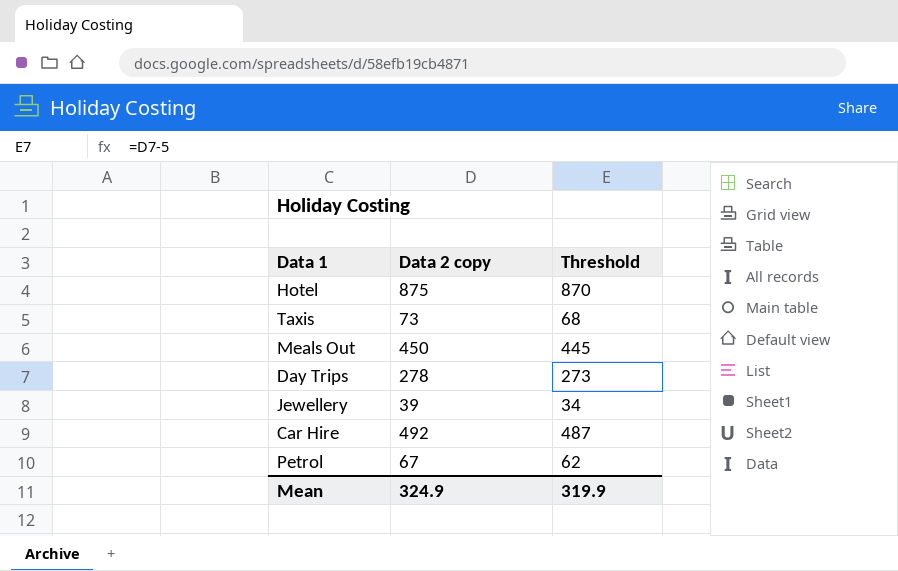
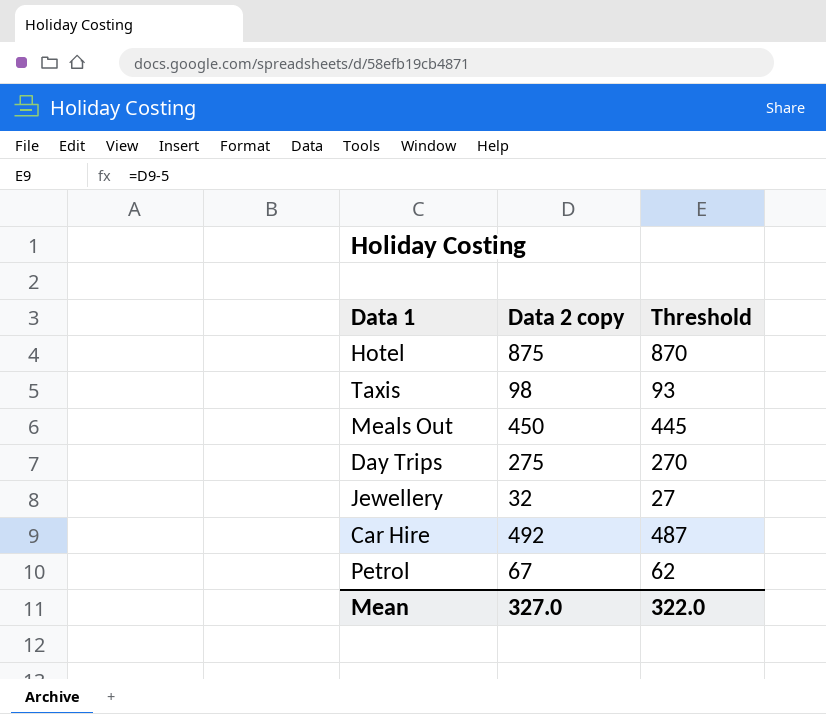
Taxis | Data 2 copy: 73 -> 98
Taxis | Threshold: 68 -> 93
Day Trips | Data 2 copy: 278 -> 275
Day Trips | Threshold: 273 -> 270
Jewellery | Data 2 copy: 39 -> 32
Jewellery | Threshold: 34 -> 27
Mean | Data 2 copy: 324.9 -> 327.0
Mean | Threshold: 319.9 -> 322.0

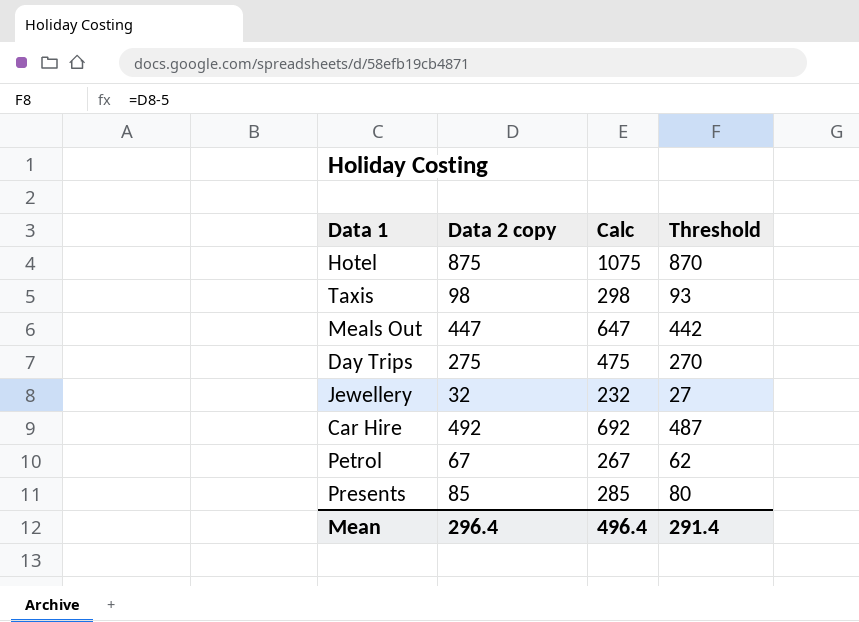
column Calc | formula: none -> [Data 2 copy] + 200
Meals Out | Data 2 copy: 450 -> 447
Meals Out | Threshold: 445 -> 442
row Presents: none -> 85 | 285 | 80
Mean | Data 2 copy: 327.0 -> 296.4
Mean | Threshold: 322.0 -> 291.4

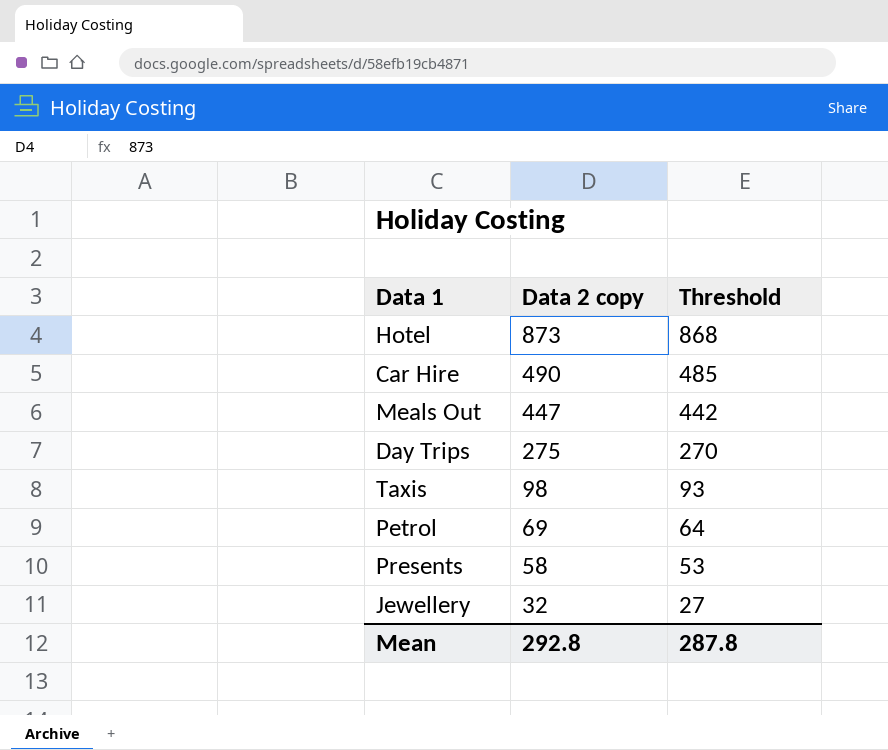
row order: none -> Data 2 copy descending
column Calc | formula: [Data 2 copy] + 200 -> none
Hotel | Data 2 copy: 875 -> 873
Hotel | Threshold: 870 -> 868
Car Hire | Data 2 copy: 492 -> 490
Car Hire | Threshold: 487 -> 485
Petrol | Data 2 copy: 67 -> 69
Petrol | Threshold: 62 -> 64
Presents | Data 2 copy: 85 -> 58
Presents | Threshold: 80 -> 53
Mean | Data 2 copy: 296.4 -> 292.8
Mean | Threshold: 291.4 -> 287.8

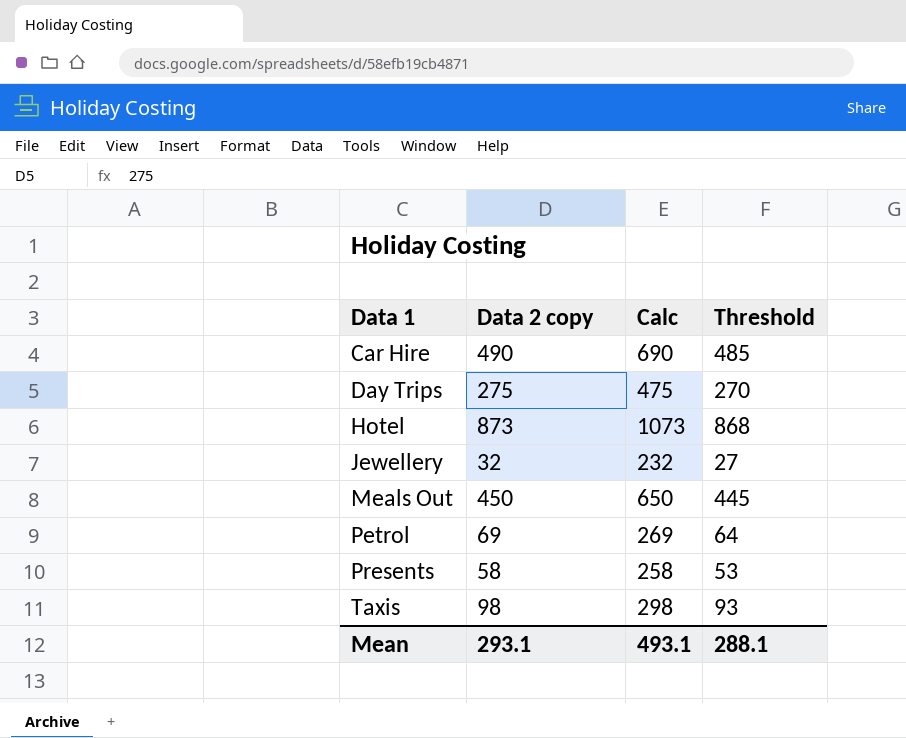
row order: Data 2 copy descending -> Data 1 ascending
column Calc | formula: none -> [Data 2 copy] + 200
Meals Out | Data 2 copy: 447 -> 450
Meals Out | Threshold: 442 -> 445
Mean | Data 2 copy: 292.8 -> 293.1
Mean | Threshold: 287.8 -> 288.1

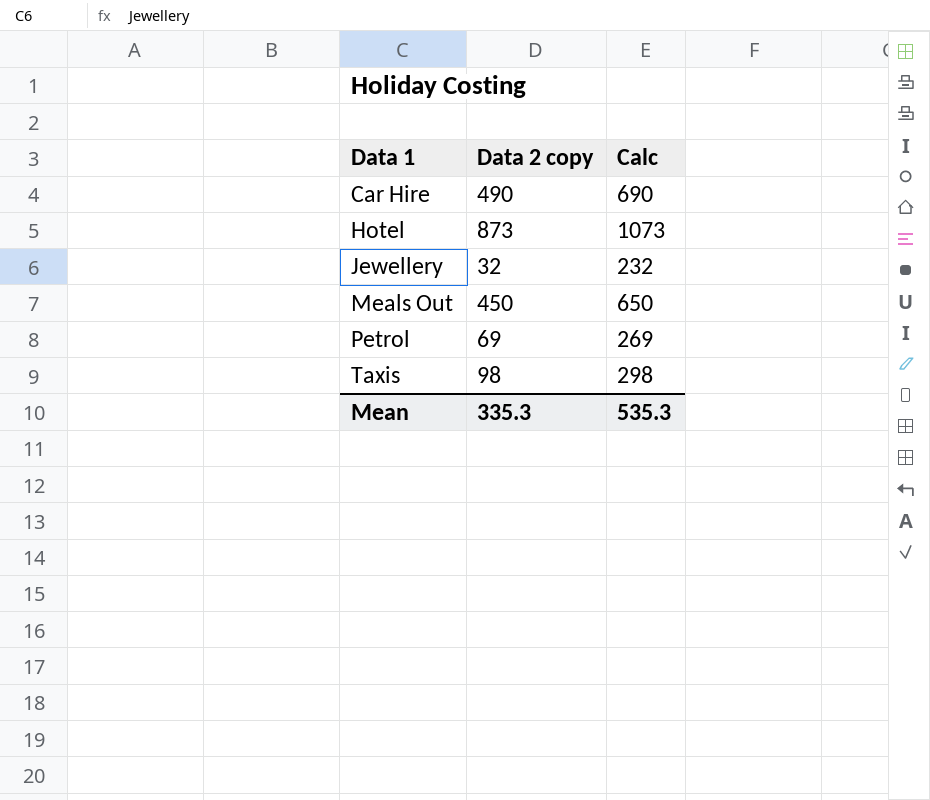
column Threshold | formula: [Data 2 copy] - 5 -> none
row Day Trips: 275 | 475 | 270 -> none
row Presents: 58 | 258 | 53 -> none
Mean | Data 2 copy: 293.1 -> 335.3
Mean | Calc: 493.1 -> 535.3

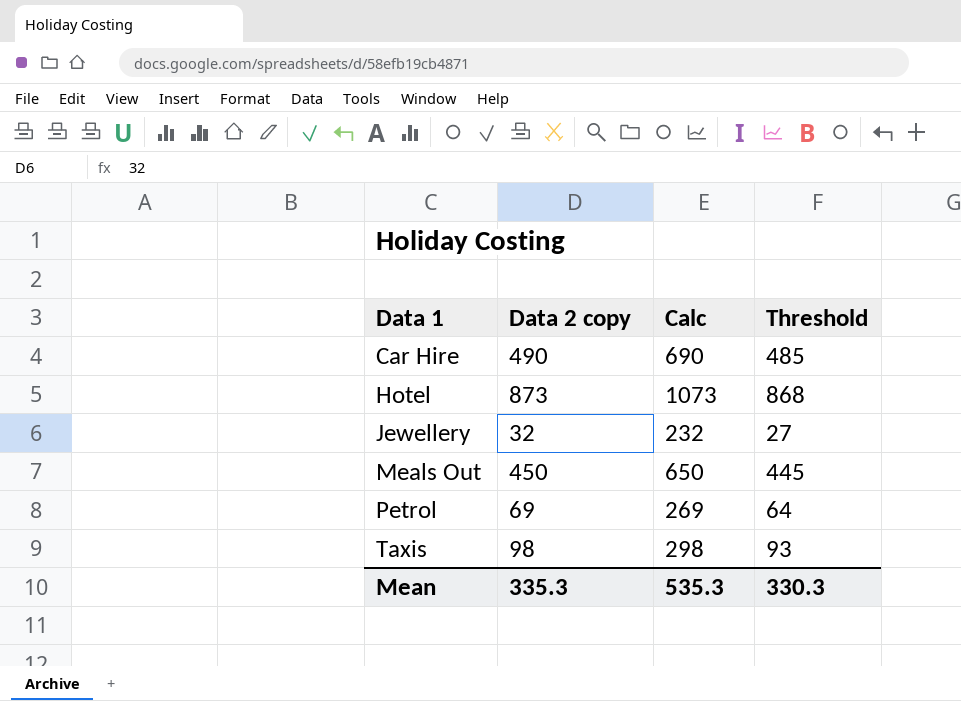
column Threshold | formula: none -> [Data 2 copy] - 5

